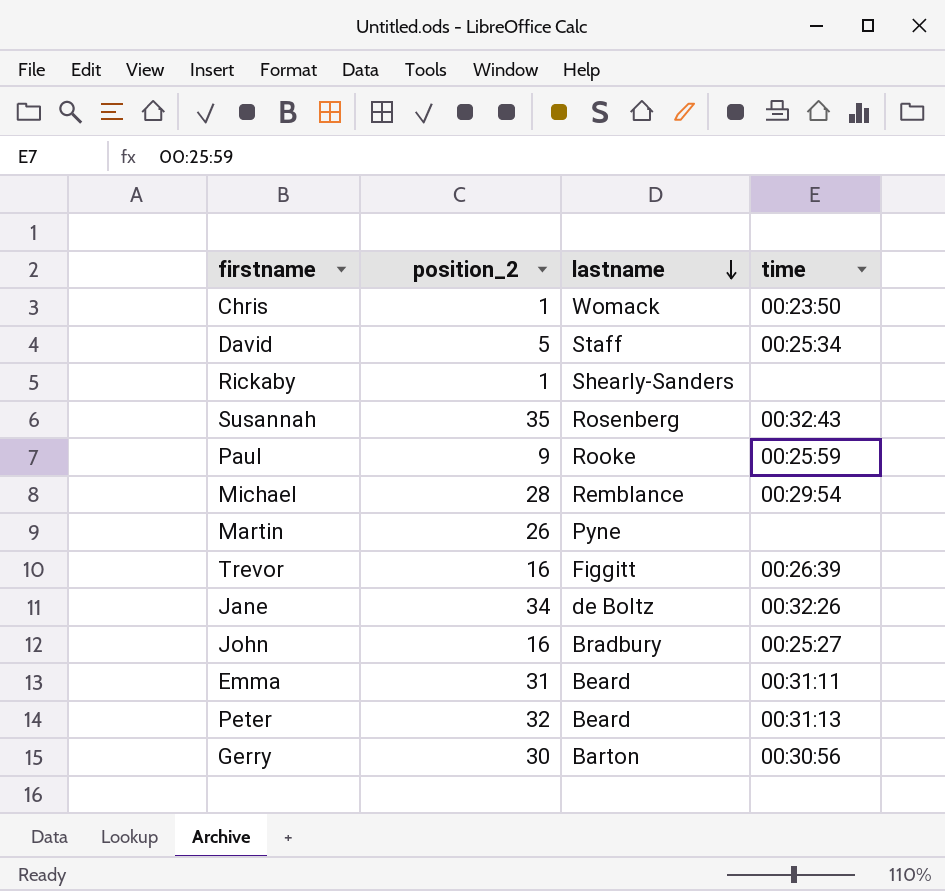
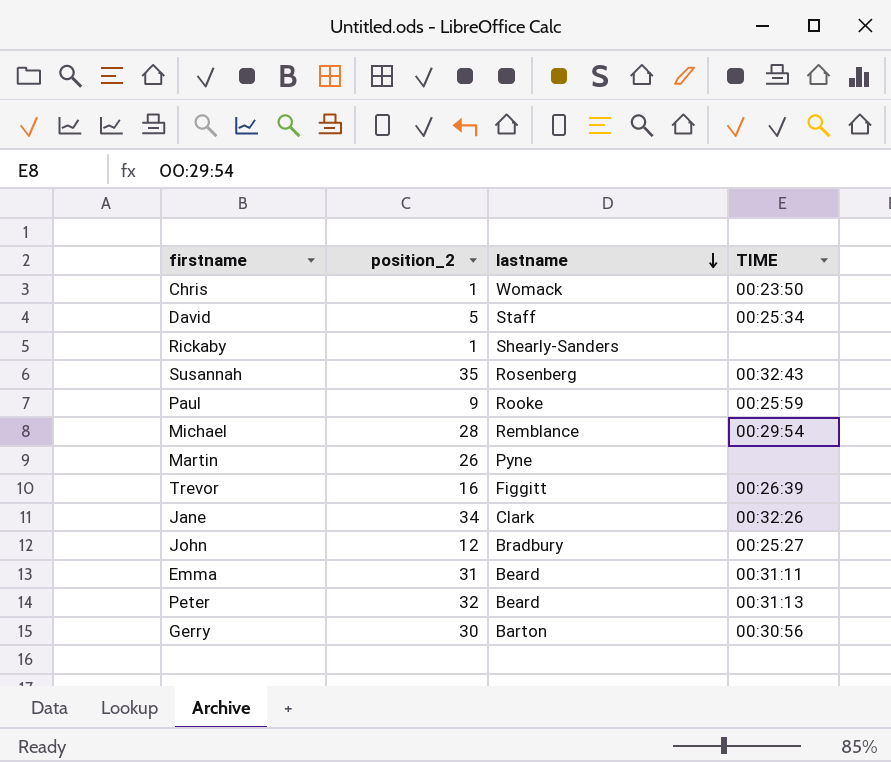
column name: time -> TIME
Jane | lastname: de Boltz -> Clark
John | position_2: 16 -> 12

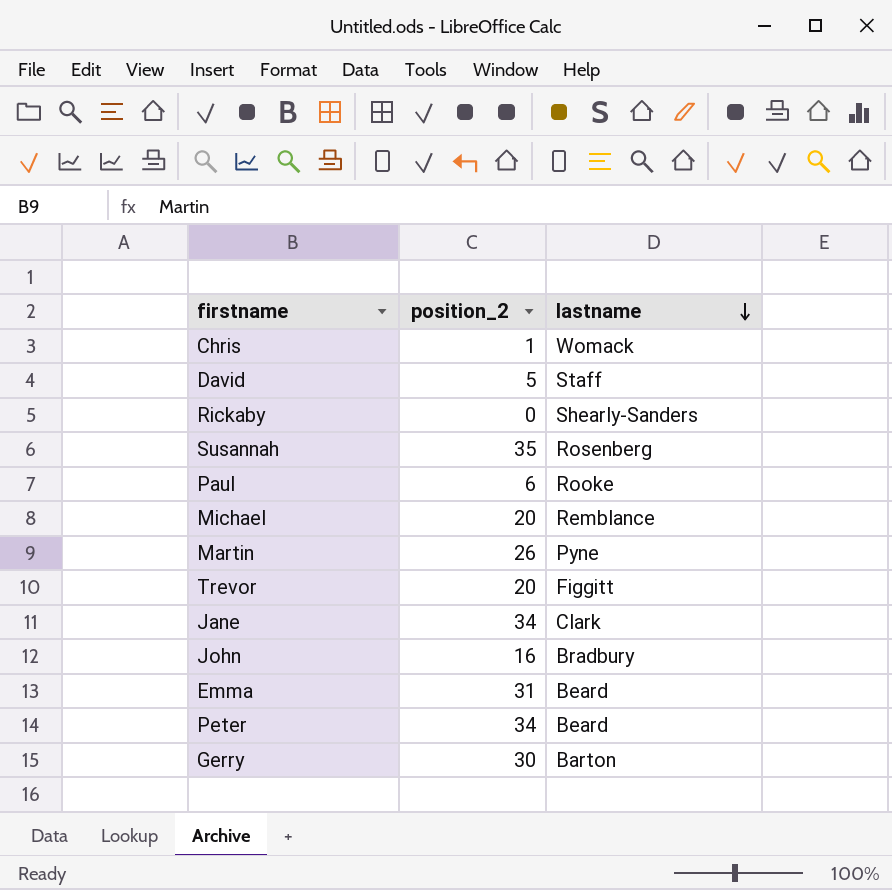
column TIME | position: 4 -> none
Rickaby | position_2: 1 -> 0
Paul | position_2: 9 -> 6
Michael | position_2: 28 -> 20
Trevor | position_2: 16 -> 20
John | position_2: 12 -> 16
Peter | position_2: 32 -> 34

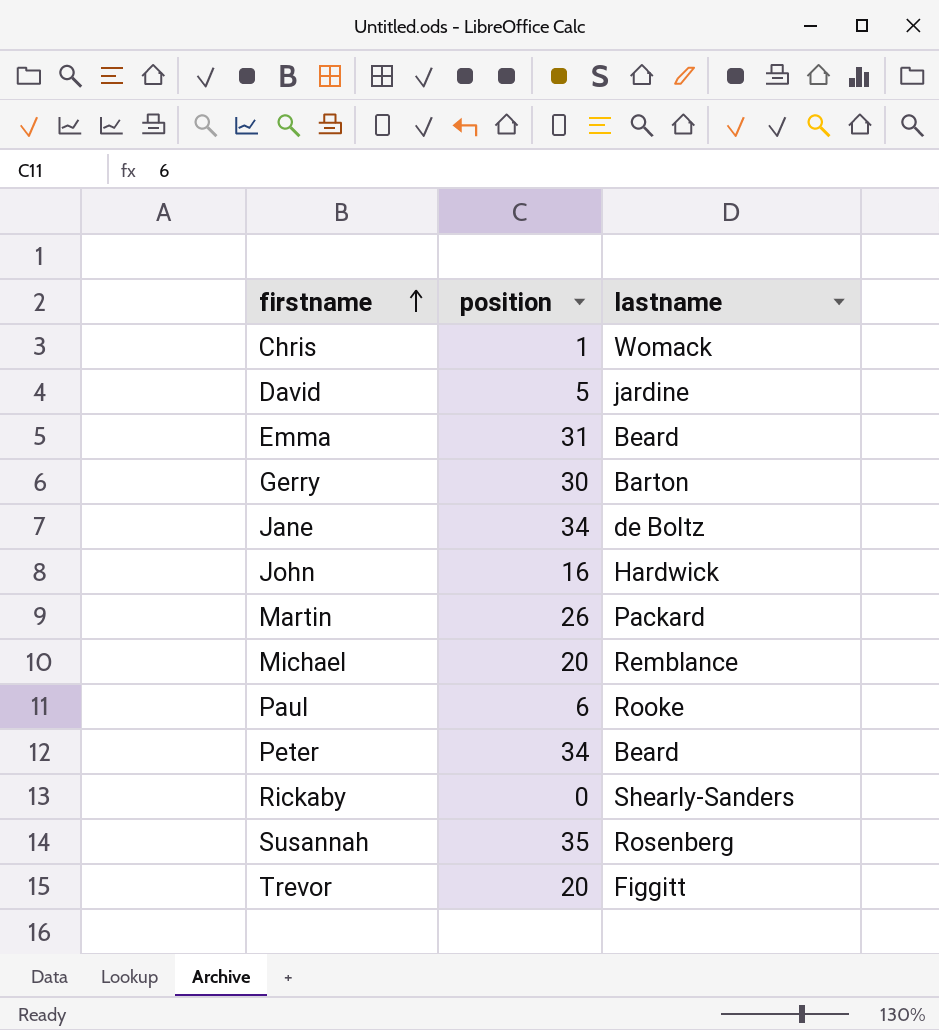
row order: lastname descending -> firstname ascending
column name: position_2 -> position
David | lastname: Staff -> jardine
Jane | lastname: Clark -> de Boltz
John | lastname: Bradbury -> Hardwick
Martin | lastname: Pyne -> Packard

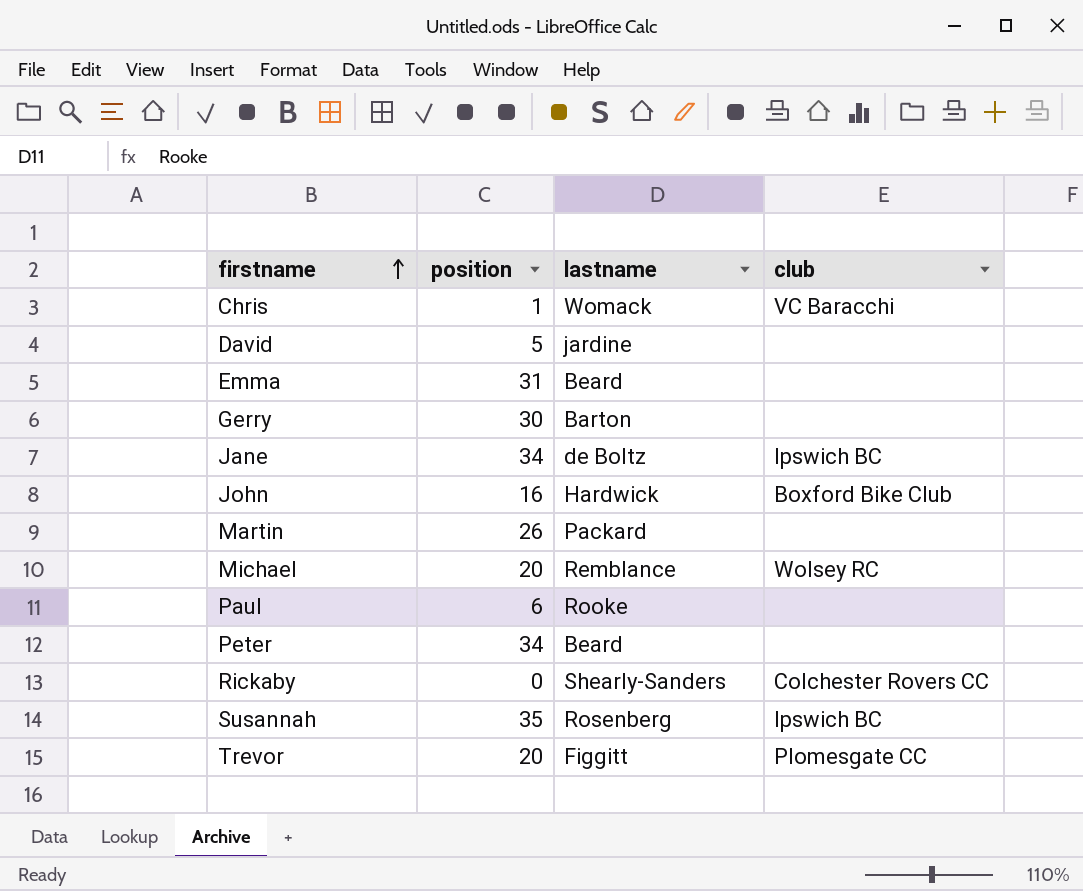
column club | position: none -> 4

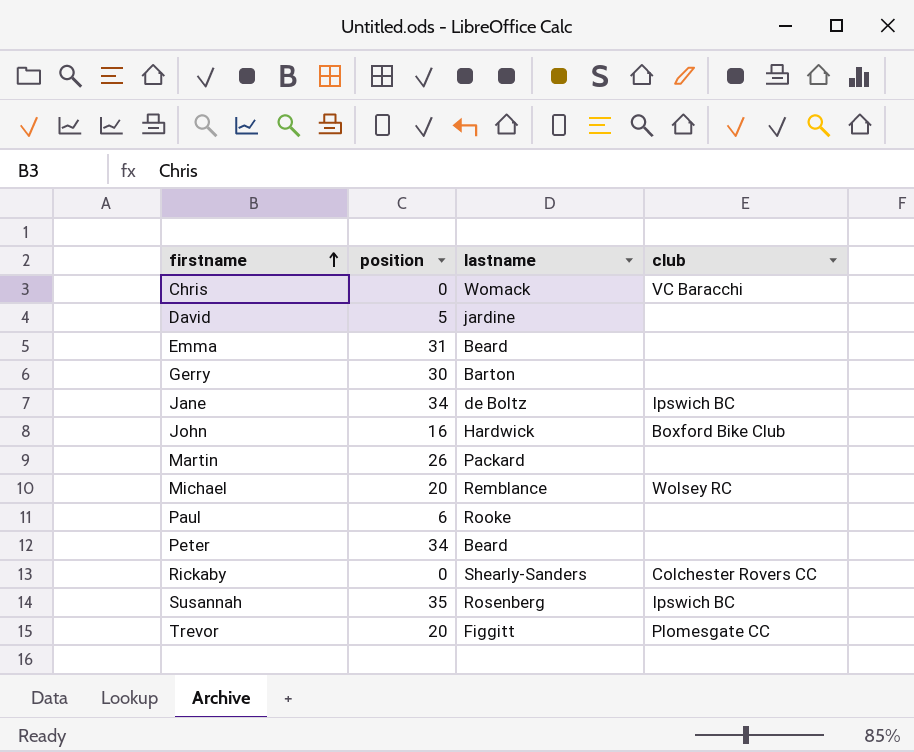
Chris | position: 1 -> 0

